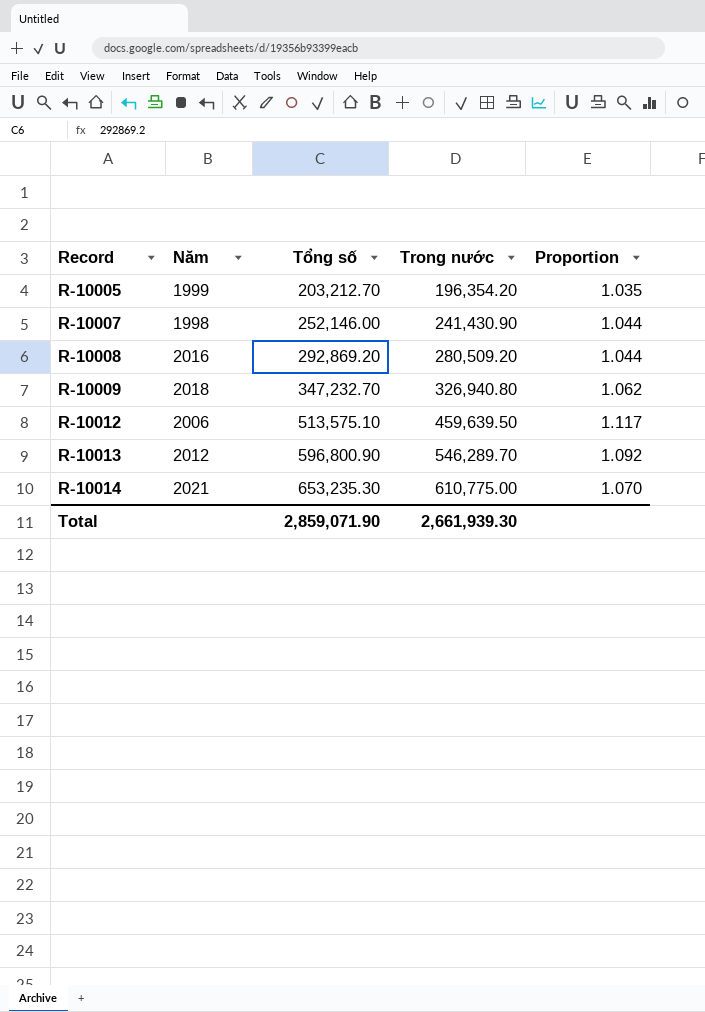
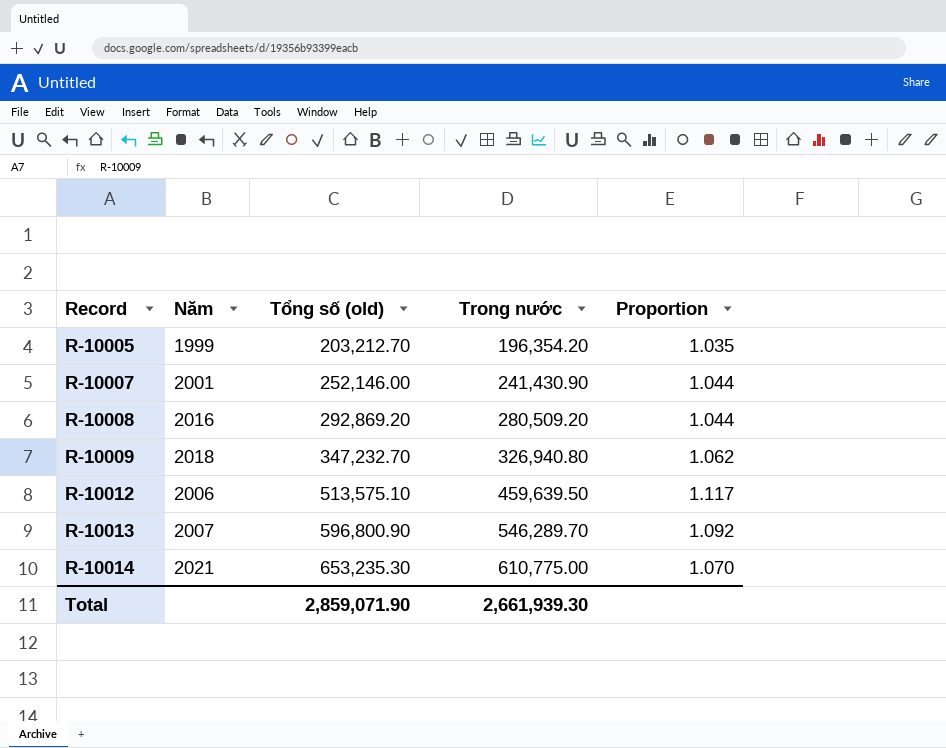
column name: Tổng số -> Tổng số (old)
R-10007 | Năm: 1998 -> 2001
R-10013 | Năm: 2012 -> 2007

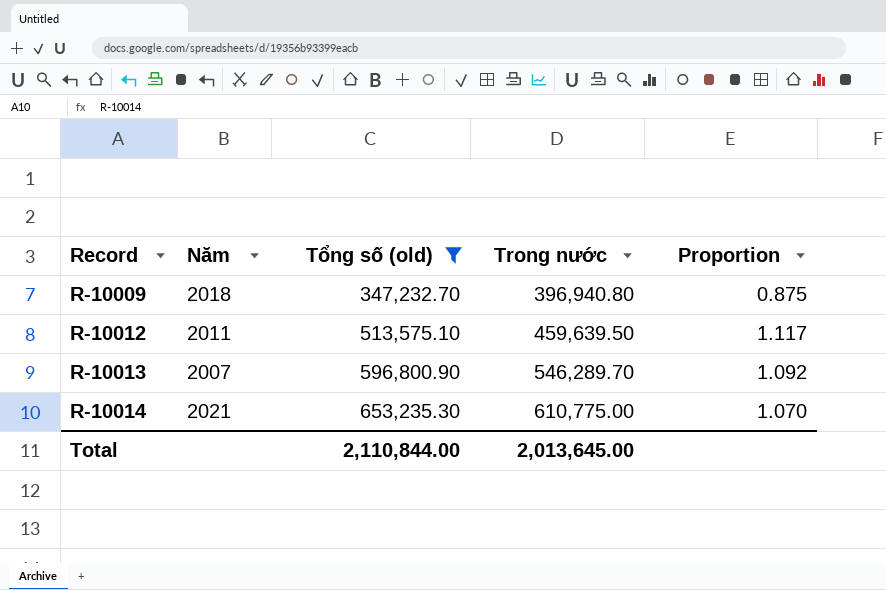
filter: none -> Tổng số (old) >= 347,232.70
R-10009 | Trong nước: 326,940.80 -> 396,940.80
R-10009 | Proportion: 1.062 -> 0.875
R-10012 | Năm: 2006 -> 2011
Total | Tổng số (old): 2,859,071.90 -> 2,110,844.00
Total | Trong nước: 2,661,939.30 -> 2,013,645.00

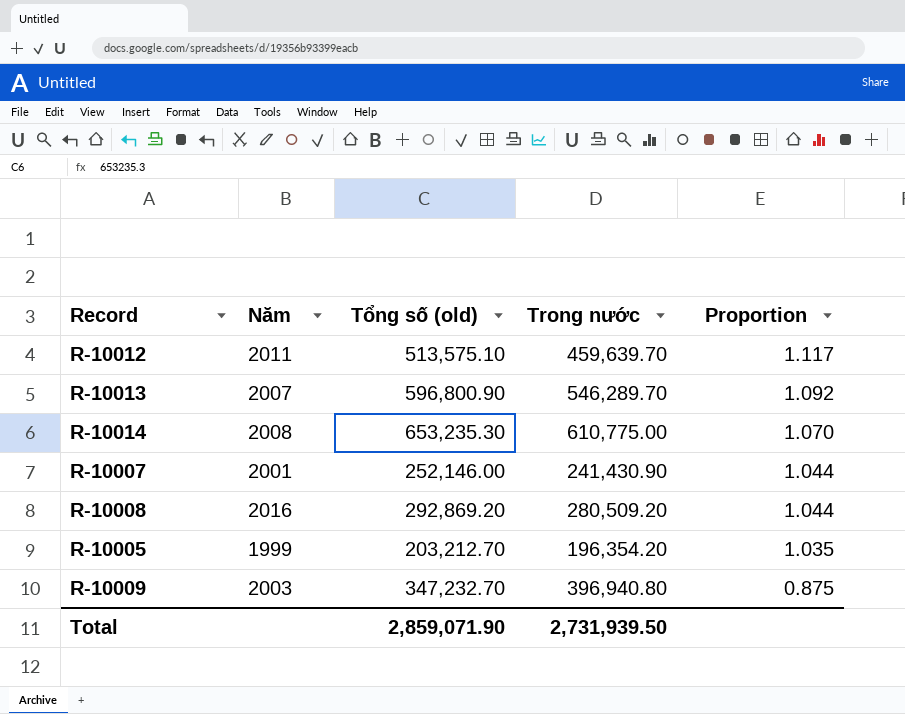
filter: Tổng số (old) >= 347,232.70 -> none
row order: Record ascending -> Proportion descending
R-10012 | Trong nước: 459,639.50 -> 459,639.70
R-10014 | Năm: 2021 -> 2008
R-10009 | Năm: 2018 -> 2003
Total | Tổng số (old): 2,110,844.00 -> 2,859,071.90
Total | Trong nước: 2,013,645.00 -> 2,731,939.50

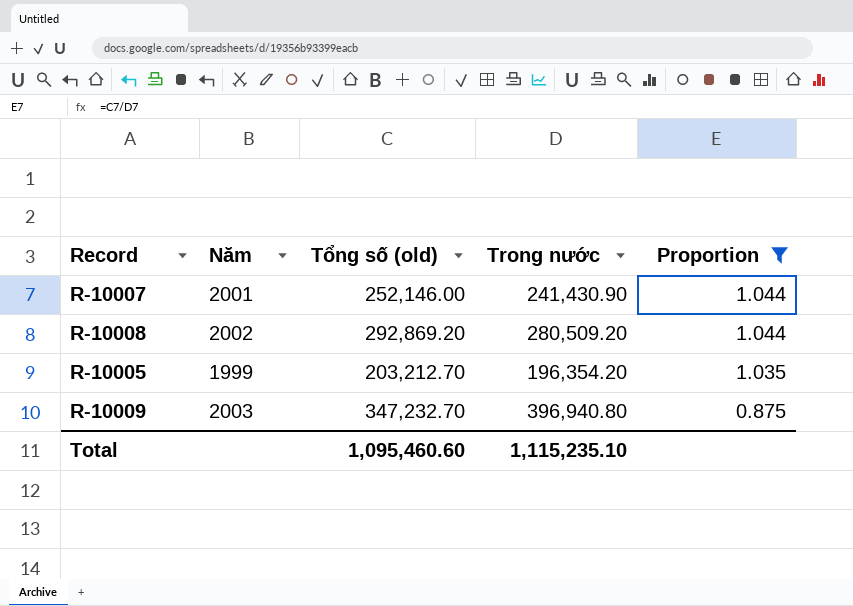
filter: none -> Proportion <= 1.044
R-10008 | Năm: 2016 -> 2002
Total | Tổng số (old): 2,859,071.90 -> 1,095,460.60
Total | Trong nước: 2,731,939.50 -> 1,115,235.10

